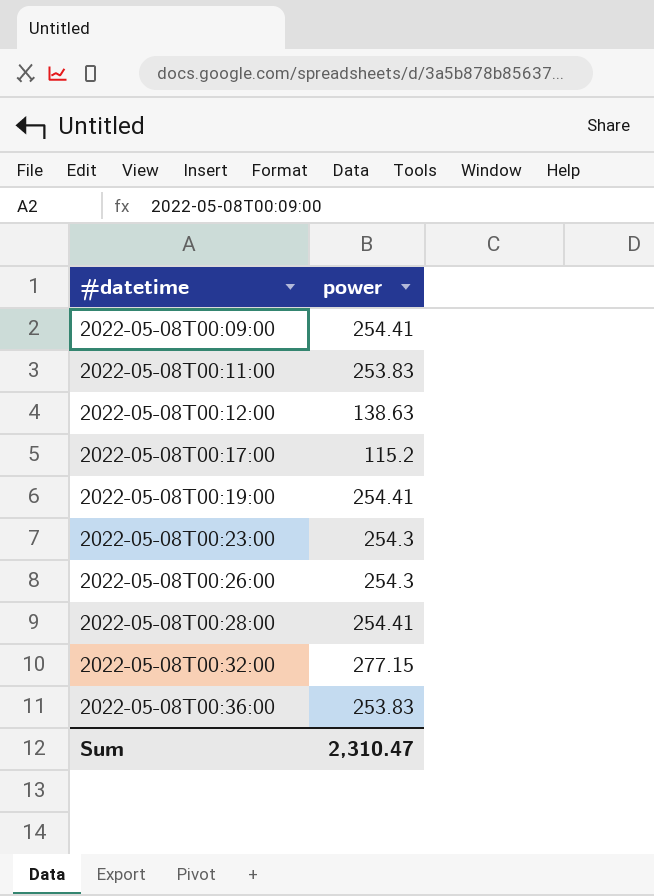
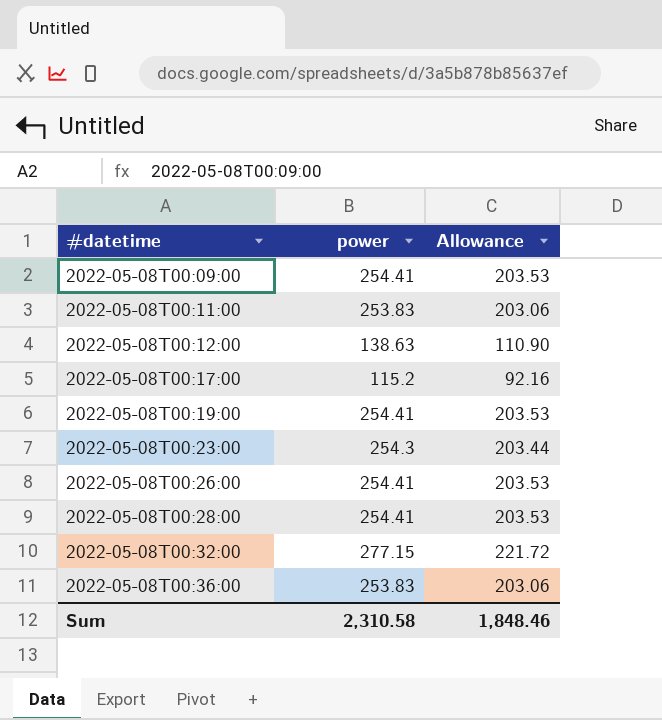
column Allowance | formula: none -> [power] * 0.8
2022-05-08T00:26:00 | power: 254.3 -> 254.41
Sum | power: 2,310.47 -> 2,310.58

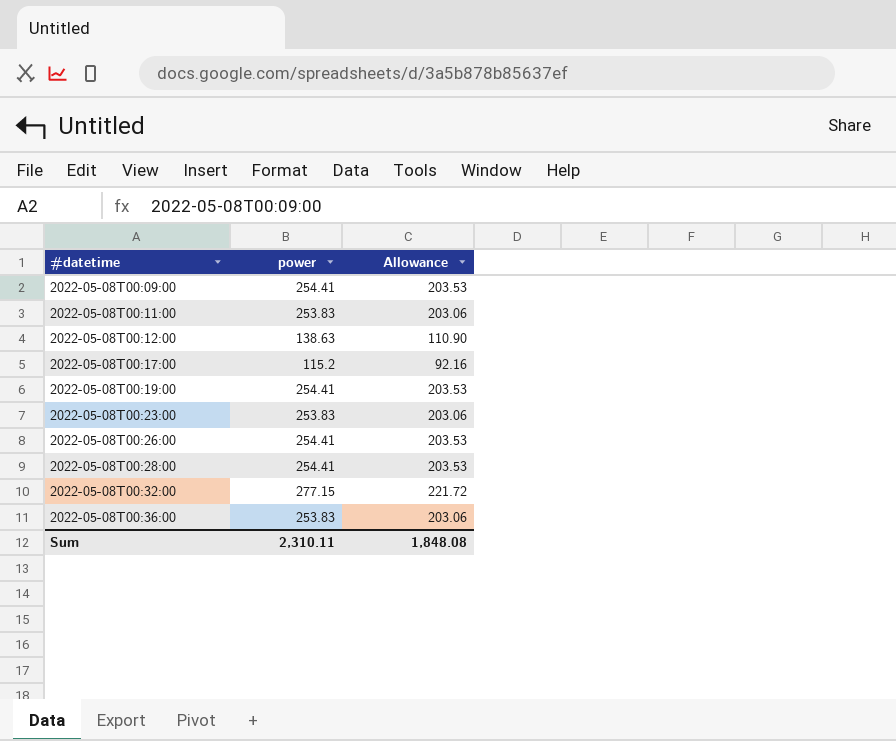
2022-05-08T00:23:00 | power: 254.3 -> 253.83
2022-05-08T00:23:00 | Allowance: 203.44 -> 203.06
Sum | power: 2,310.58 -> 2,310.11
Sum | Allowance: 1,848.46 -> 1,848.08

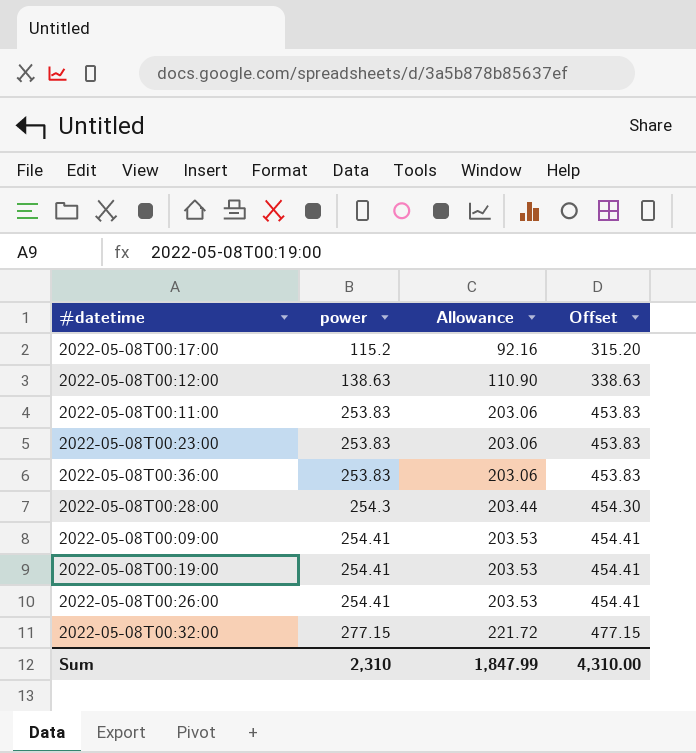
row order: #datetime ascending -> power ascending
column Offset | formula: none -> [power] + 200
2022-05-08T00:28:00 | power: 254.41 -> 254.3
2022-05-08T00:28:00 | Allowance: 203.53 -> 203.44
Sum | power: 2,310.11 -> 2,310
Sum | Allowance: 1,848.08 -> 1,847.99

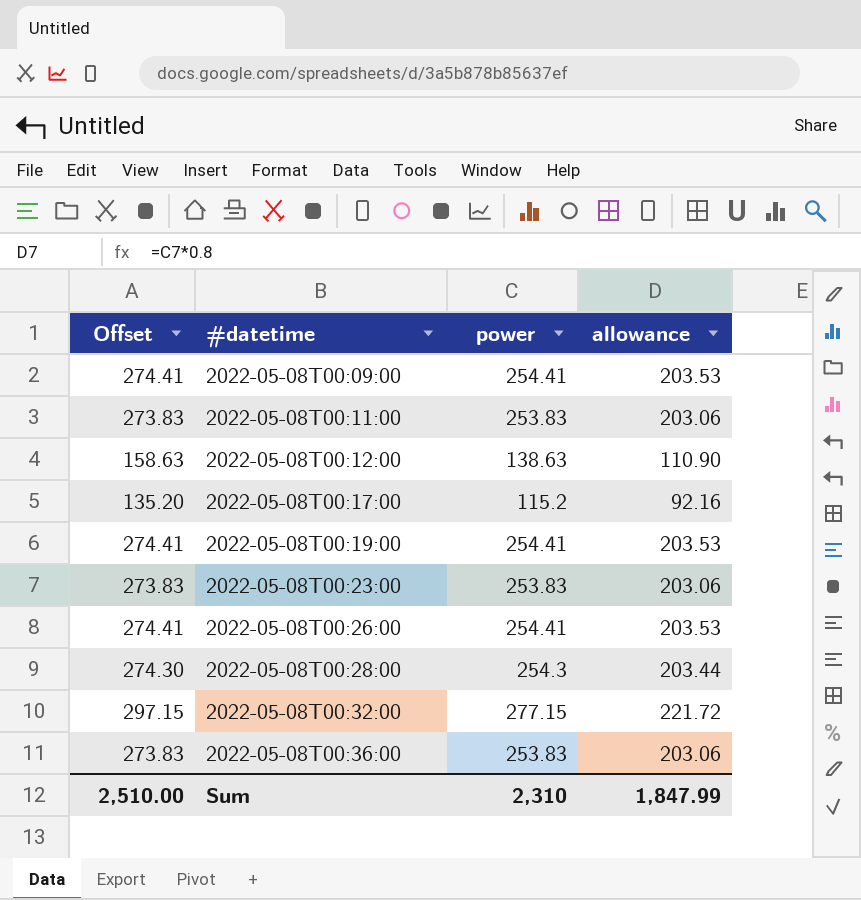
row order: power ascending -> #datetime ascending
column Offset | formula: [power] + 200 -> [power] + 20
column Offset | position: 4 -> 1
column name: Allowance -> allowance
Sum | Offset: 4,310.00 -> 2,510.00

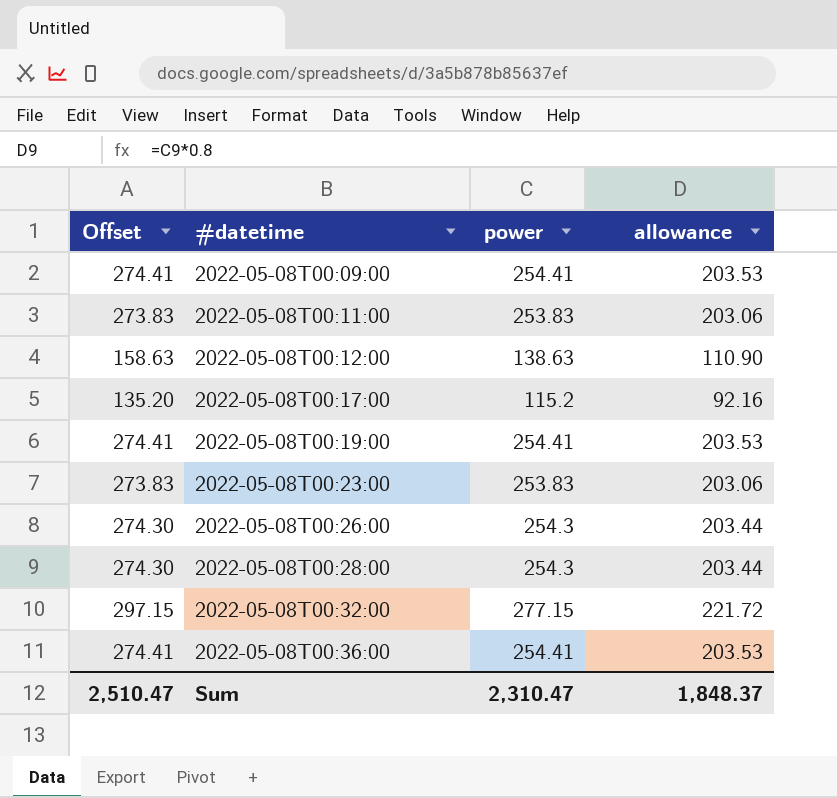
2022-05-08T00:26:00 | Offset: 274.41 -> 274.30
2022-05-08T00:26:00 | power: 254.41 -> 254.3
2022-05-08T00:26:00 | allowance: 203.53 -> 203.44
2022-05-08T00:36:00 | Offset: 273.83 -> 274.41
2022-05-08T00:36:00 | power: 253.83 -> 254.41
2022-05-08T00:36:00 | allowance: 203.06 -> 203.53
Sum | Offset: 2,510.00 -> 2,510.47
Sum | power: 2,310 -> 2,310.47
Sum | allowance: 1,847.99 -> 1,848.37

